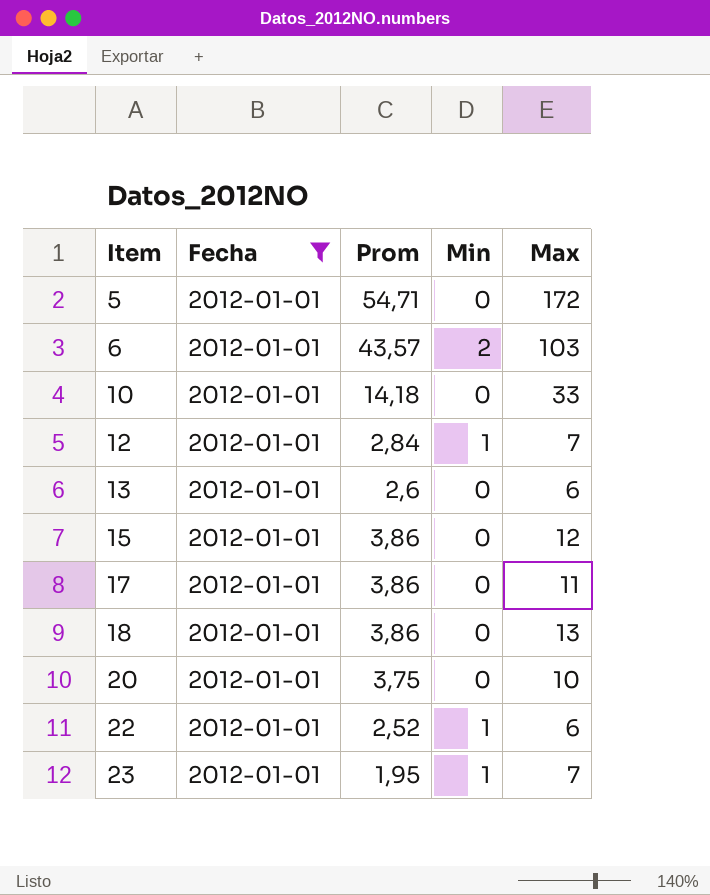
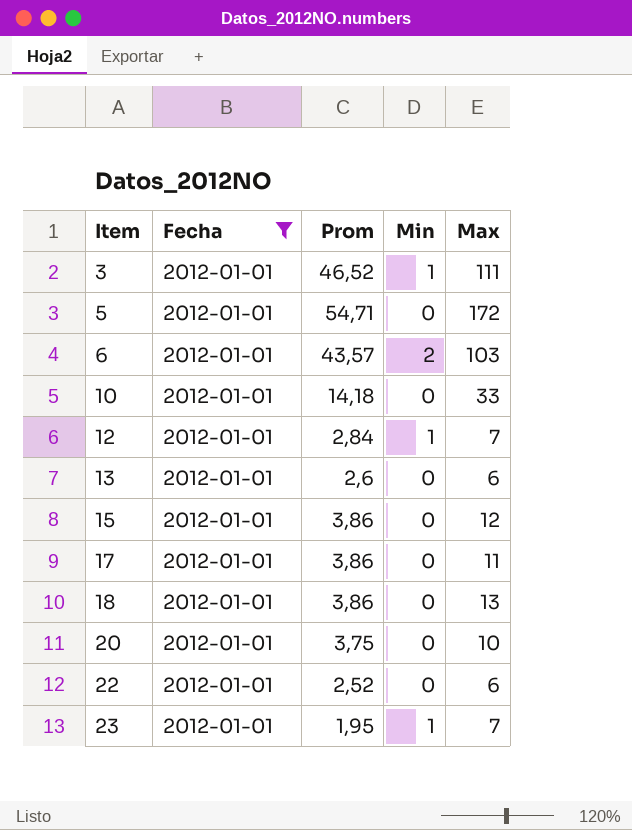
row 3: none -> 2012-01-01 | 46,52 | 1 | 111
22 | Min: 1 -> 0

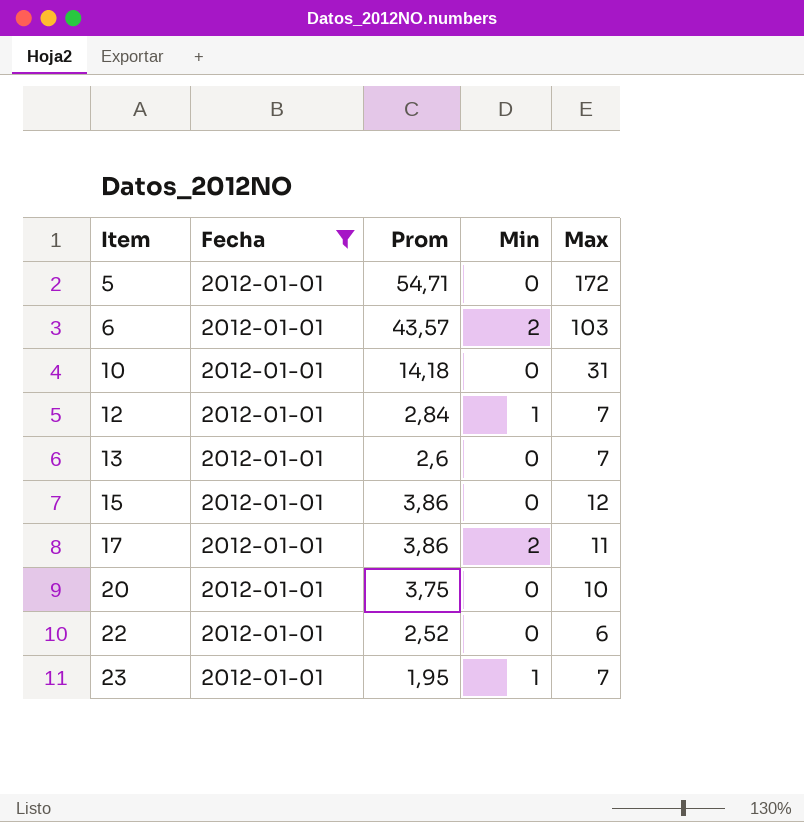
row 3: 2012-01-01 | 46,52 | 1 | 111 -> none
row 18: 2012-01-01 | 3,86 | 0 | 13 -> none
10 | Max: 33 -> 31
13 | Max: 6 -> 7
17 | Min: 0 -> 2

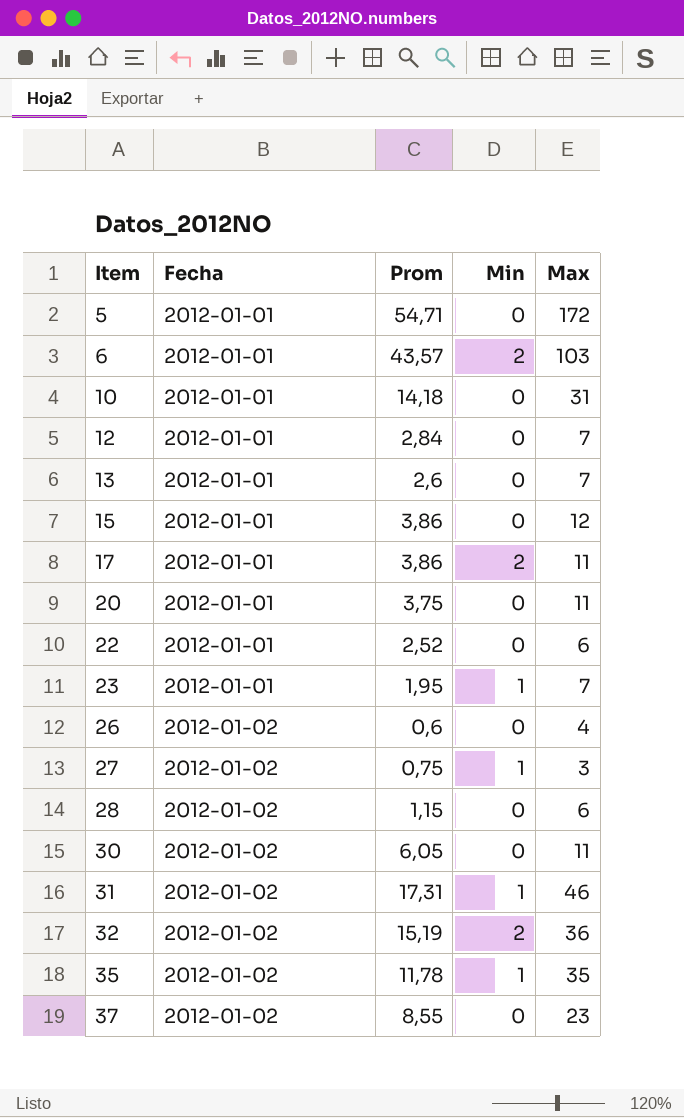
filter: Fecha = 2012-01-01 -> none
12 | Min: 1 -> 0
20 | Max: 10 -> 11

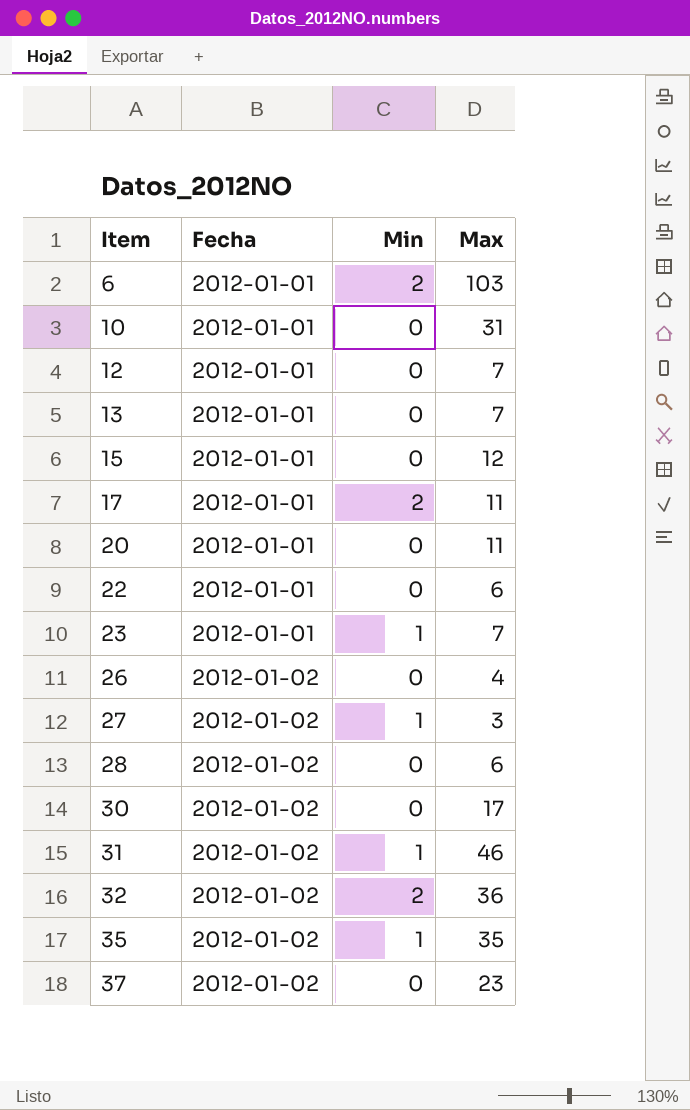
column Prom | position: 3 -> none
row 5: 2012-01-01 | 54,71 | 0 | 172 -> none
30 | Max: 11 -> 17

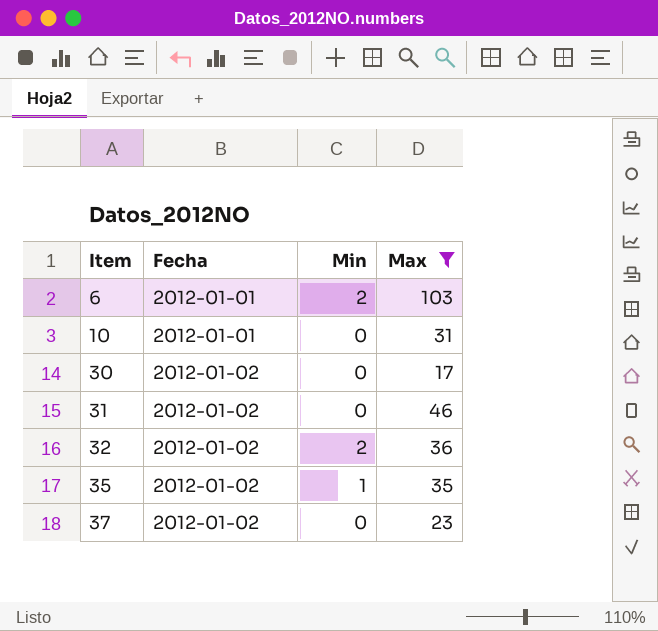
filter: none -> Max >= 17
31 | Min: 1 -> 0

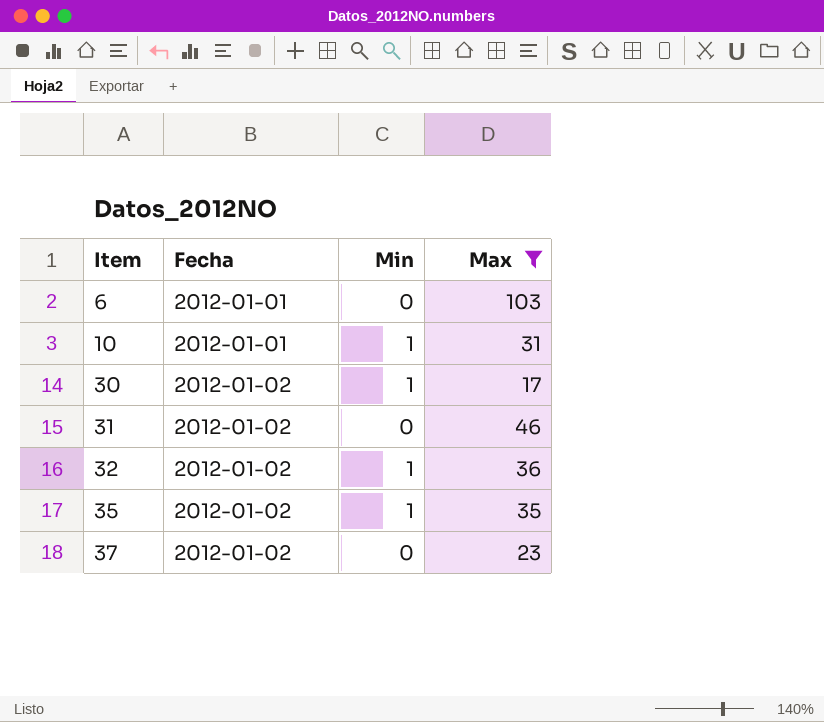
6 | Min: 2 -> 0
10 | Min: 0 -> 1
30 | Min: 0 -> 1
32 | Min: 2 -> 1

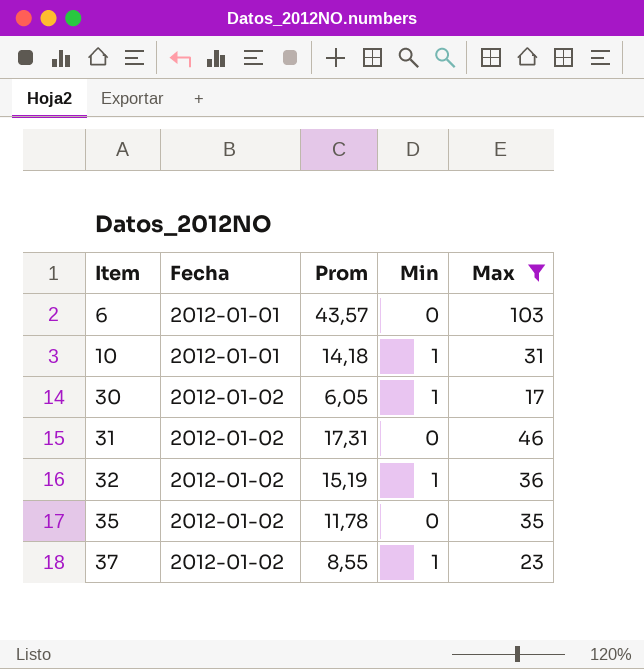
column Prom | position: none -> 3
35 | Min: 1 -> 0
37 | Min: 0 -> 1

